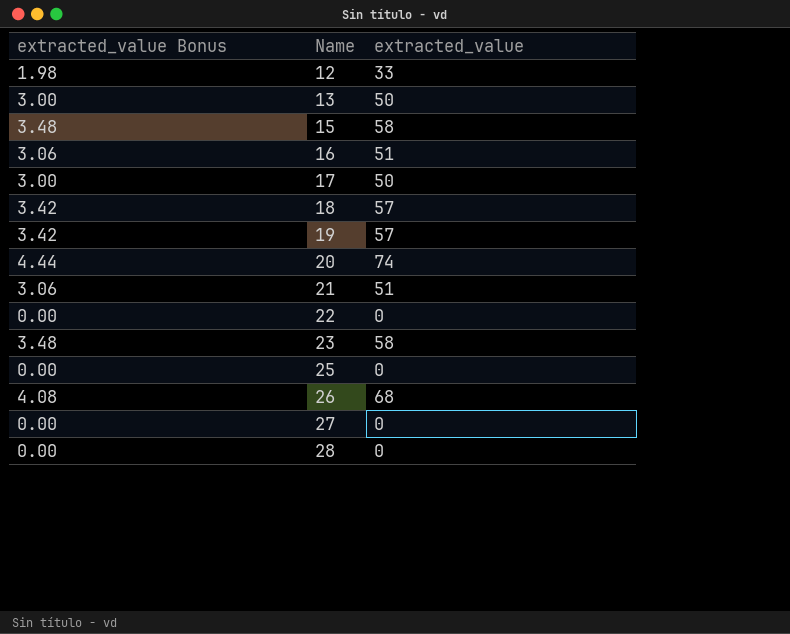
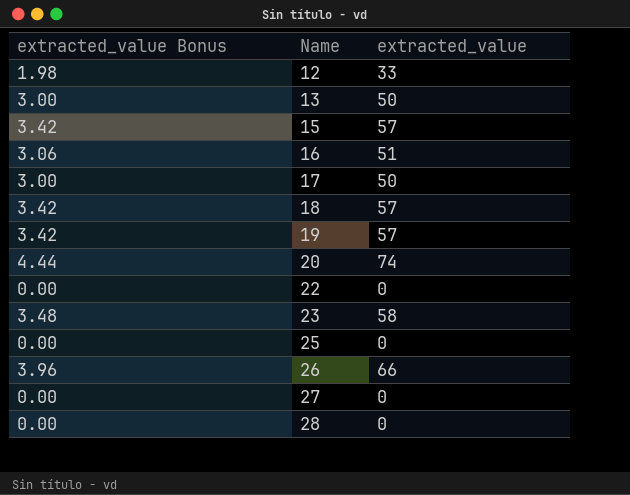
row 21: 3.06 | 51 -> none
15 | extracted_value Bonus: 3.48 -> 3.42
15 | extracted_value: 58 -> 57
26 | extracted_value Bonus: 4.08 -> 3.96
26 | extracted_value: 68 -> 66

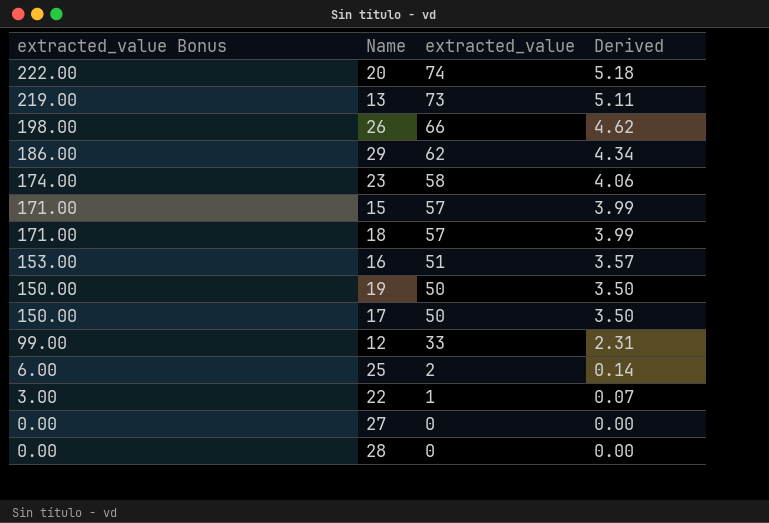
row order: Name ascending -> extracted_value Bonus descending
column extracted_value Bonus | formula: [extracted_value] * 0.06 -> [extracted_value] * 3
column Derived | formula: none -> [extracted_value] * 0.07
13 | extracted_value: 50 -> 73
row 29: none -> 186.00 | 62 | 4.34
19 | extracted_value: 57 -> 50
25 | extracted_value: 0 -> 2
22 | extracted_value: 0 -> 1

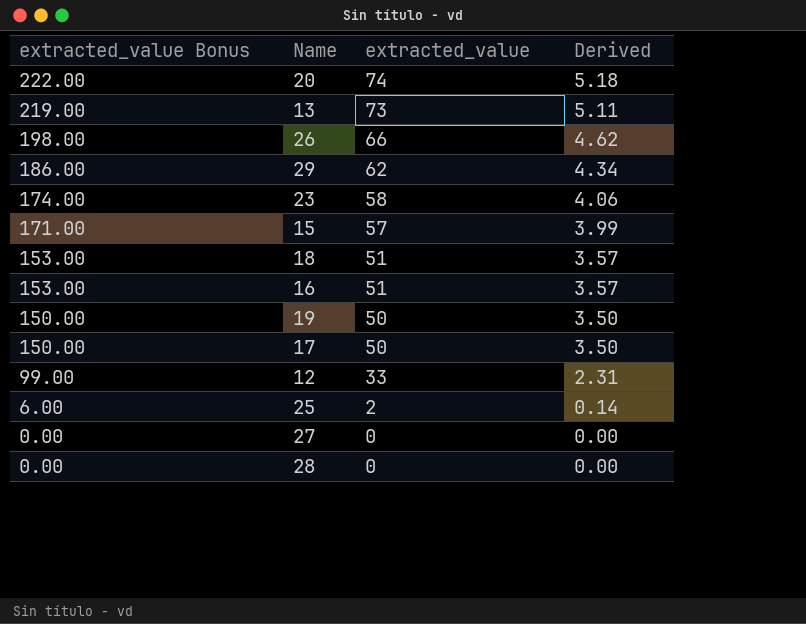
row 22: 3.00 | 1 | 0.07 -> none
18 | extracted_value Bonus: 171.00 -> 153.00
18 | extracted_value: 57 -> 51
18 | Derived: 3.99 -> 3.57

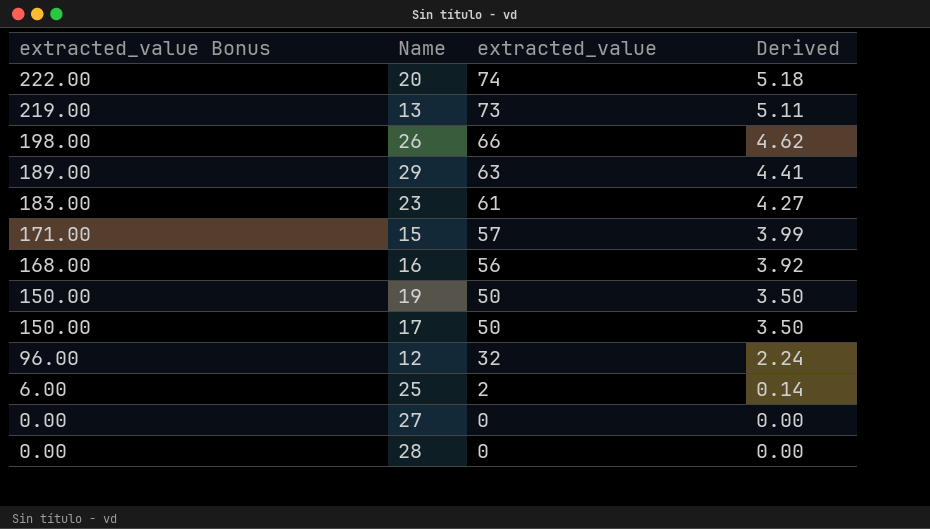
row 18: 153.00 | 51 | 3.57 -> none
29 | extracted_value Bonus: 186.00 -> 189.00
29 | extracted_value: 62 -> 63
29 | Derived: 4.34 -> 4.41
23 | extracted_value Bonus: 174.00 -> 183.00
23 | extracted_value: 58 -> 61
23 | Derived: 4.06 -> 4.27
16 | extracted_value Bonus: 153.00 -> 168.00
16 | extracted_value: 51 -> 56
16 | Derived: 3.57 -> 3.92
12 | extracted_value Bonus: 99.00 -> 96.00
12 | extracted_value: 33 -> 32
12 | Derived: 2.31 -> 2.24

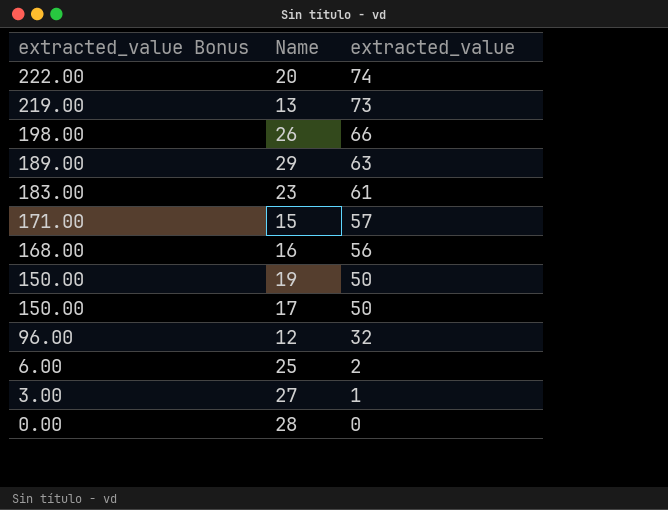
column Derived | formula: [extracted_value] * 0.07 -> none
27 | extracted_value Bonus: 0.00 -> 3.00
27 | extracted_value: 0 -> 1

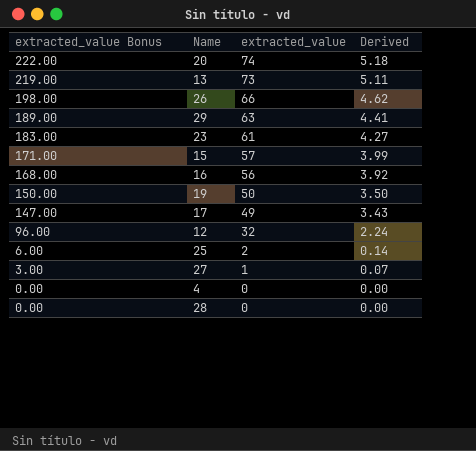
column Derived | formula: none -> [extracted_value] * 0.07
17 | extracted_value Bonus: 150.00 -> 147.00
17 | extracted_value: 50 -> 49
row 4: none -> 0.00 | 0 | 0.00

